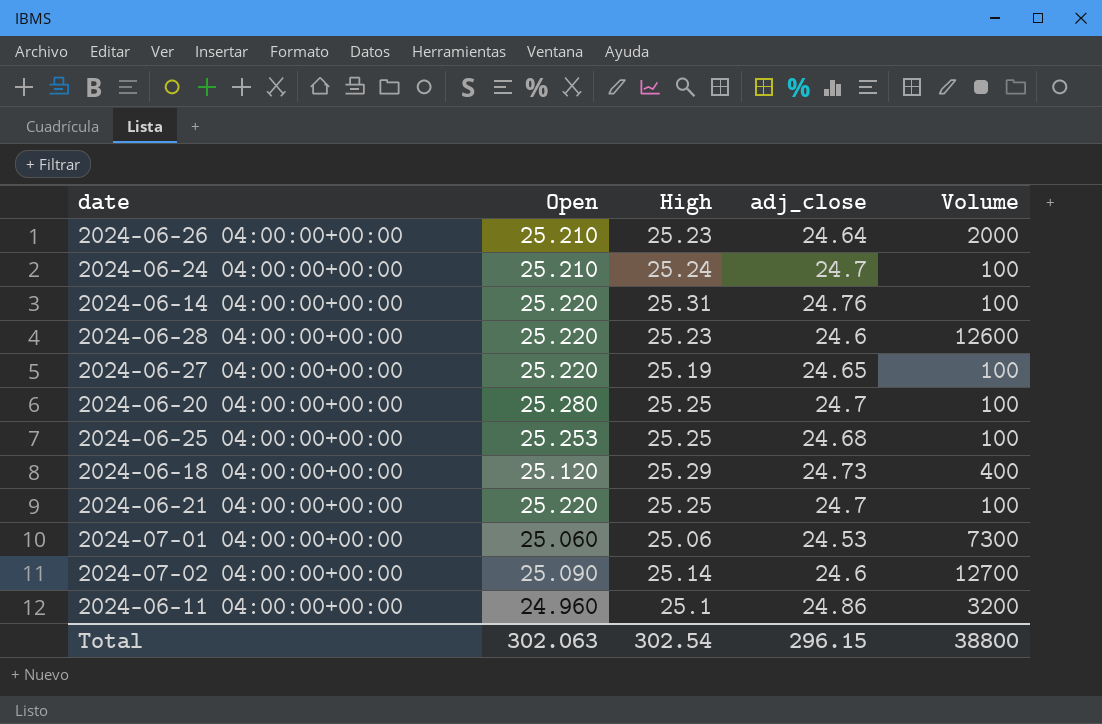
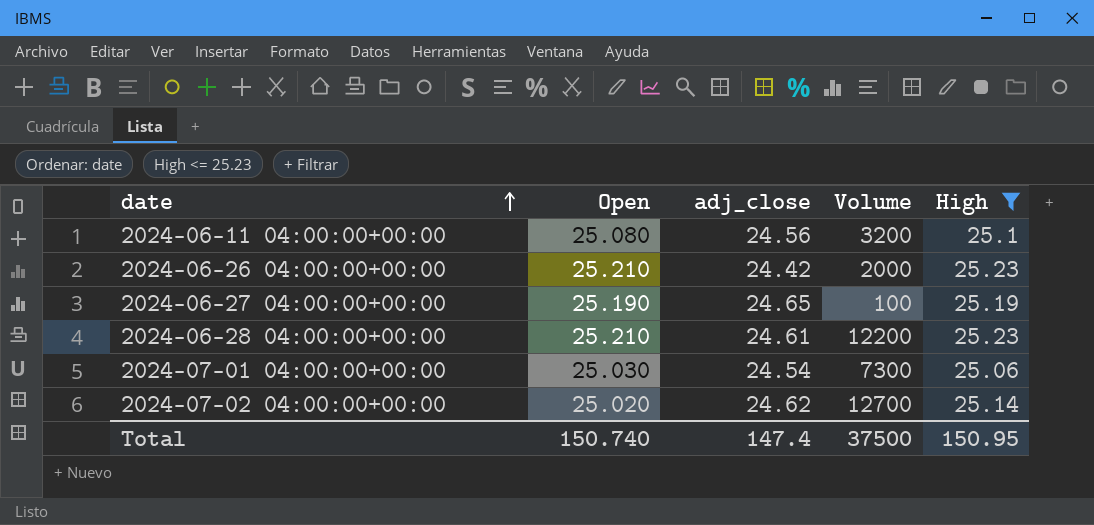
filter: none -> High <= 25.23
row order: none -> date ascending
column High | position: 3 -> 5
2024-06-11 04:00:00+00:00 | Open: 24.960 -> 25.080
2024-06-11 04:00:00+00:00 | adj_close: 24.86 -> 24.56
2024-06-26 04:00:00+00:00 | adj_close: 24.64 -> 24.42
2024-06-27 04:00:00+00:00 | Open: 25.220 -> 25.190
2024-06-28 04:00:00+00:00 | Open: 25.220 -> 25.210
2024-06-28 04:00:00+00:00 | adj_close: 24.6 -> 24.61
2024-06-28 04:00:00+00:00 | Volume: 12600 -> 12200
2024-07-01 04:00:00+00:00 | Open: 25.060 -> 25.030
2024-07-01 04:00:00+00:00 | adj_close: 24.53 -> 24.54
2024-07-02 04:00:00+00:00 | Open: 25.090 -> 25.020
2024-07-02 04:00:00+00:00 | adj_close: 24.6 -> 24.62
Total | Open: 302.063 -> 150.740
Total | adj_close: 296.15 -> 147.4
Total | Volume: 38800 -> 37500
Total | High: 302.54 -> 150.95

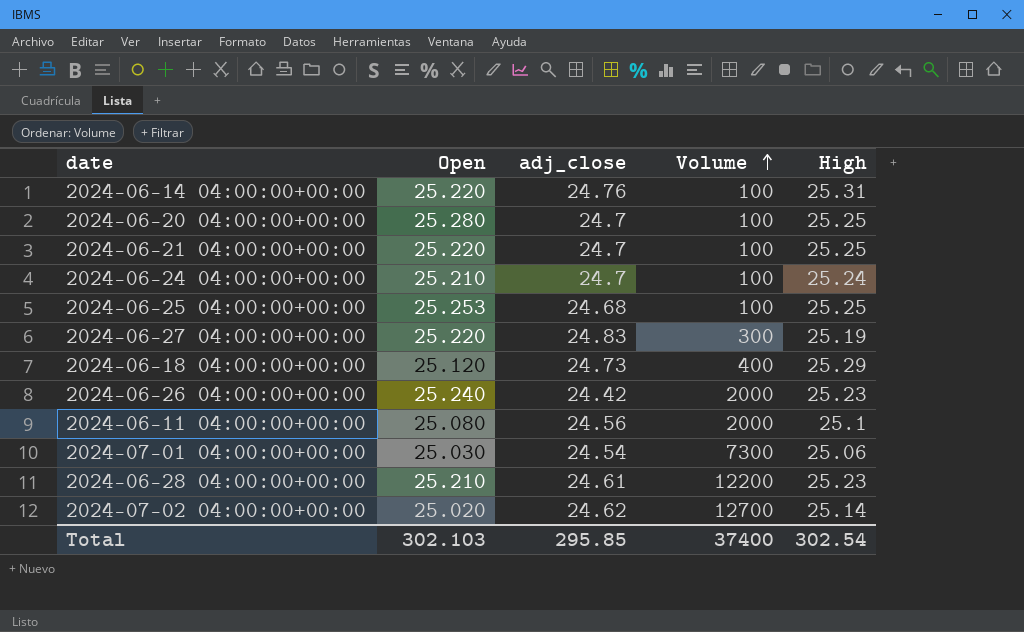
filter: High <= 25.23 -> none
row order: date ascending -> Volume ascending
2024-06-27 04:00:00+00:00 | Open: 25.190 -> 25.220
2024-06-27 04:00:00+00:00 | adj_close: 24.65 -> 24.83
2024-06-27 04:00:00+00:00 | Volume: 100 -> 300
2024-06-26 04:00:00+00:00 | Open: 25.210 -> 25.240
2024-06-11 04:00:00+00:00 | Volume: 3200 -> 2000
Total | Open: 150.740 -> 302.103
Total | adj_close: 147.4 -> 295.85
Total | Volume: 37500 -> 37400
Total | High: 150.95 -> 302.54

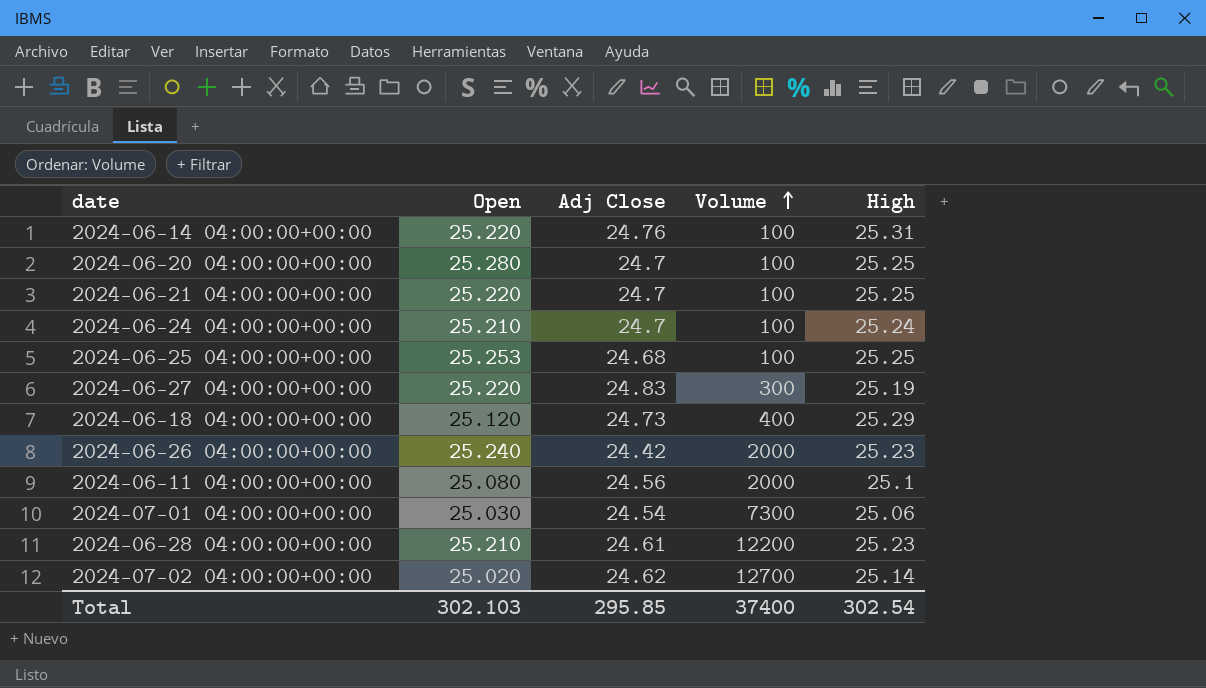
column name: adj_close -> Adj Close

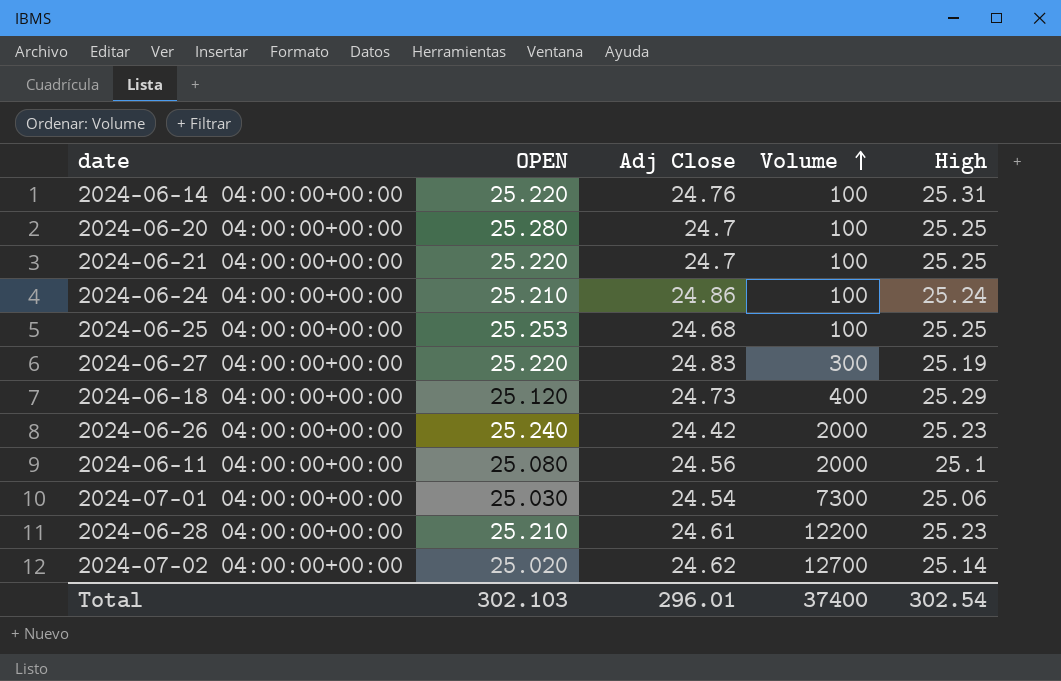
column name: Open -> OPEN
2024-06-24 04:00:00+00:00 | Adj Close: 24.7 -> 24.86
Total | Adj Close: 295.85 -> 296.01

